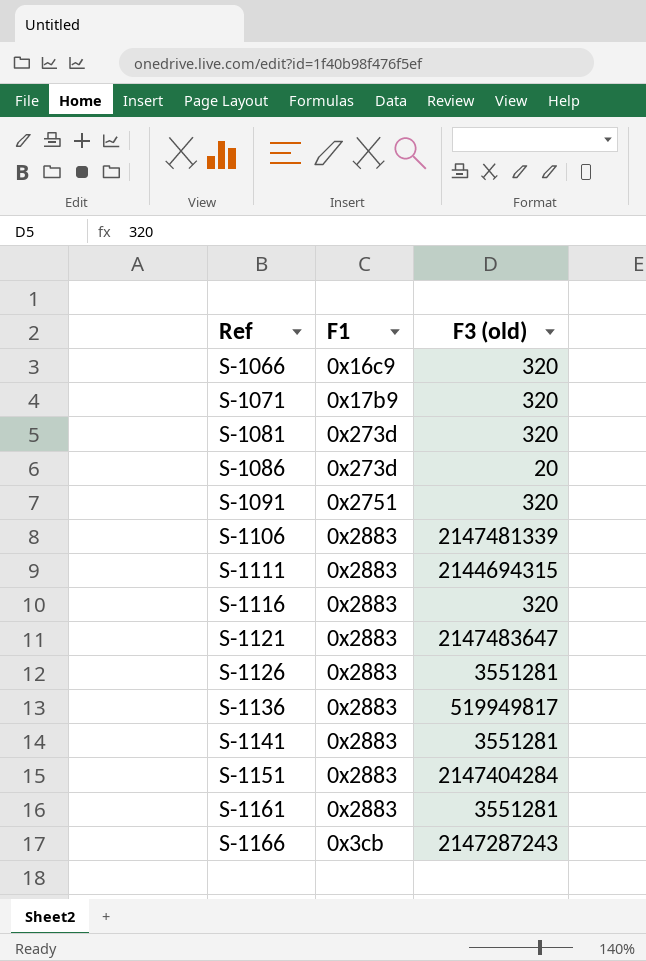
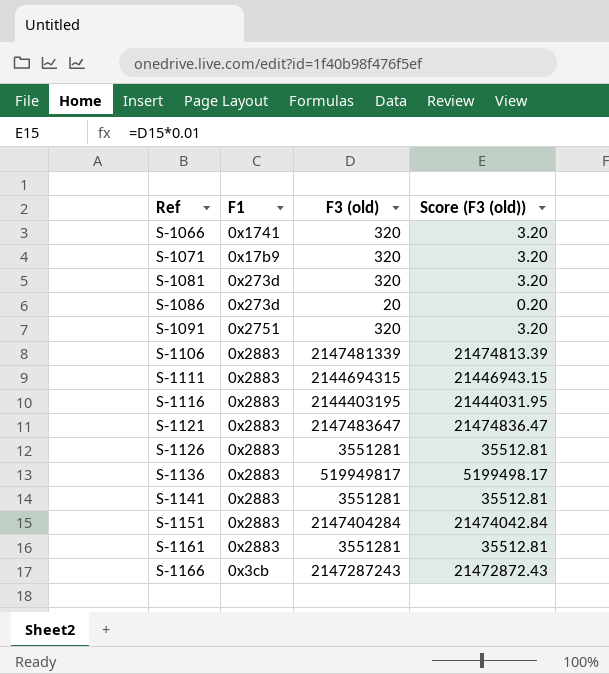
column Score (F3 (old)) | formula: none -> [F3 (old)] * 0.01
S-1066 | F1: 0x16c9 -> 0x1741
S-1116 | F3 (old): 320 -> 2144403195

